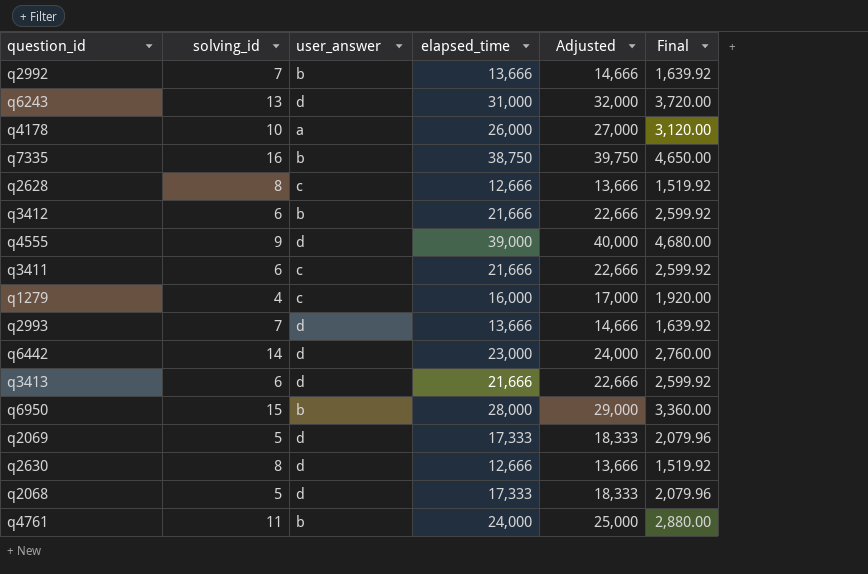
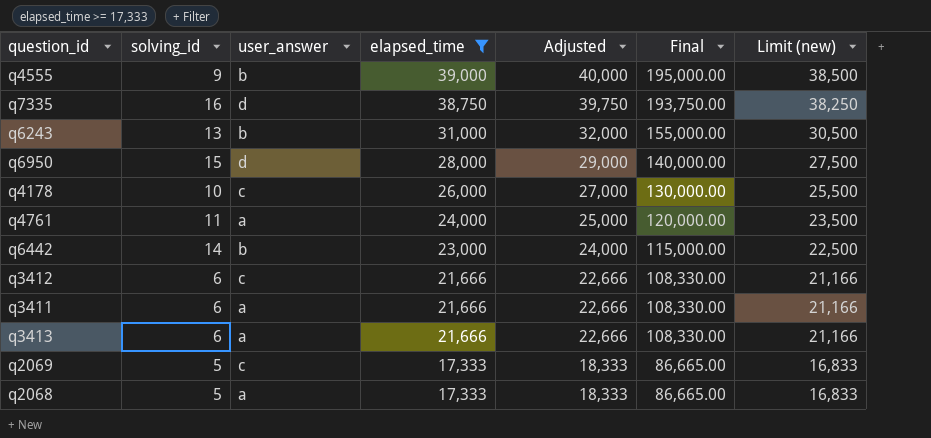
filter: none -> elapsed_time >= 17,333
row order: none -> elapsed_time descending
column Final | formula: [elapsed_time] * 0.12 -> [elapsed_time] * 5
column Limit (new) | formula: none -> [elapsed_time] - 500
q4555 | user_answer: d -> b
q7335 | user_answer: b -> d
q6243 | user_answer: d -> b
q6950 | user_answer: b -> d
q4178 | user_answer: a -> c
q4761 | user_answer: b -> a
q6442 | user_answer: d -> b
q3412 | user_answer: b -> c
q3411 | user_answer: c -> a
q3413 | user_answer: d -> a
q2069 | user_answer: d -> c
q2068 | user_answer: d -> a

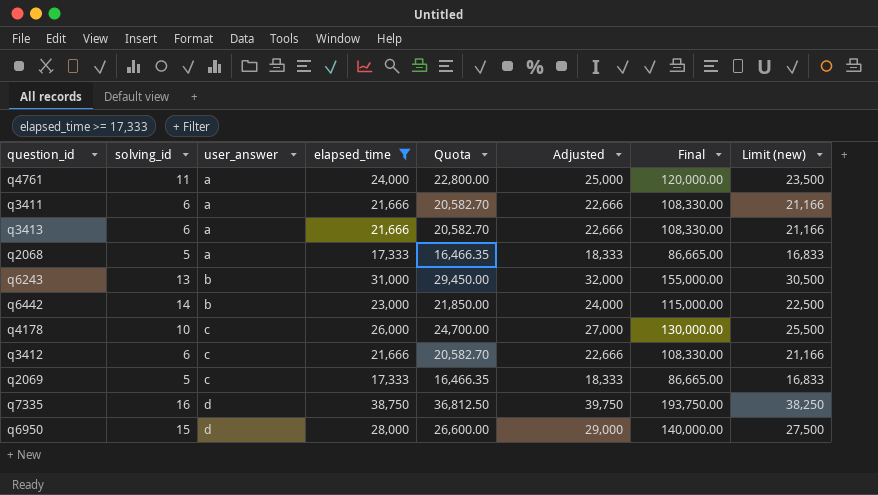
row order: elapsed_time descending -> user_answer ascending
column Quota | formula: none -> [elapsed_time] * 0.95
row q4555: 9 | b | 39,000 | 40,000 | 195,000.00 | 38,500 -> none

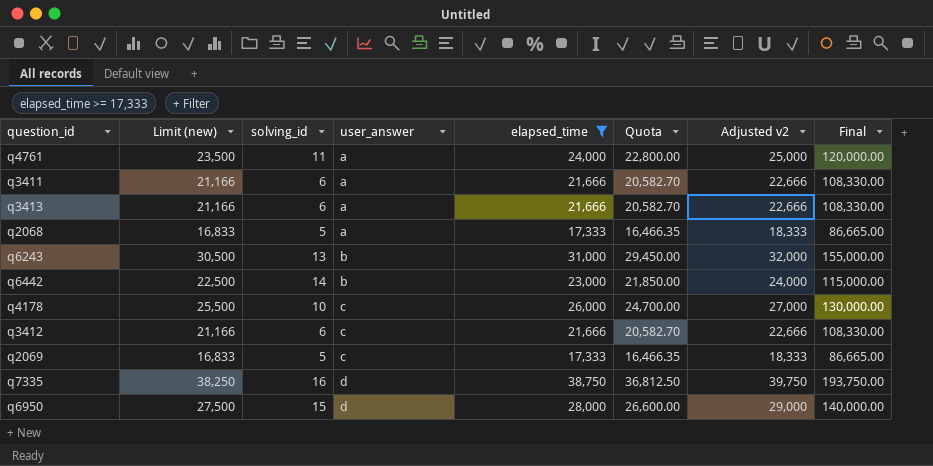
column Limit (new) | position: 8 -> 2
column name: Adjusted -> Adjusted v2

